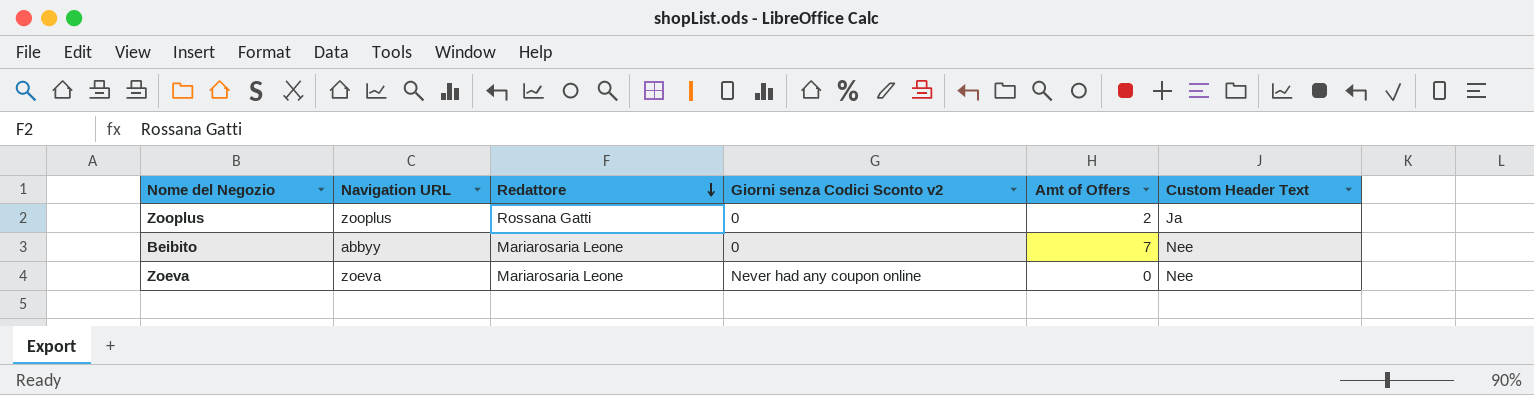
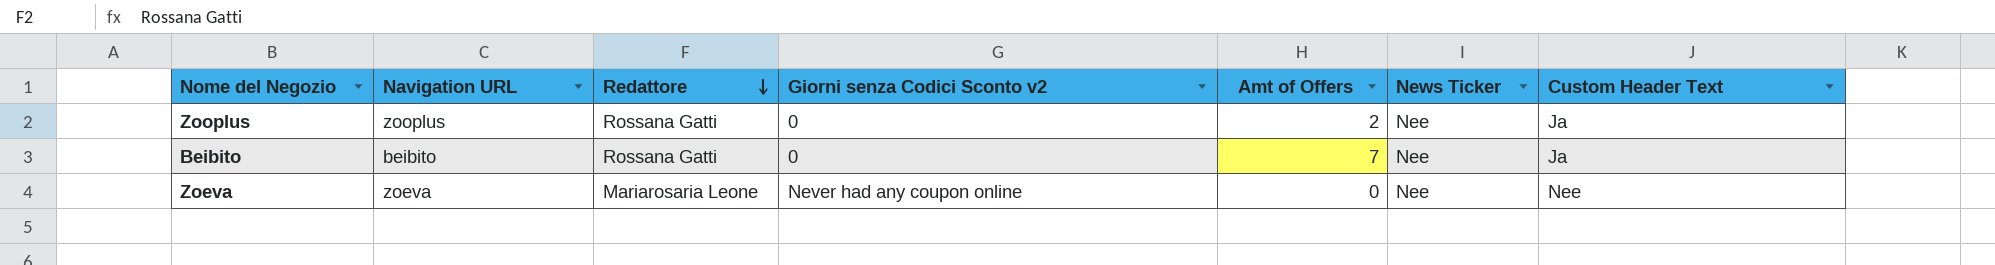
column News Ticker | position: none -> 6
Beibito | Navigation URL: abbyy -> beibito
Beibito | Redattore: Mariarosaria Leone -> Rossana Gatti
Beibito | Custom Header Text: Nee -> Ja

